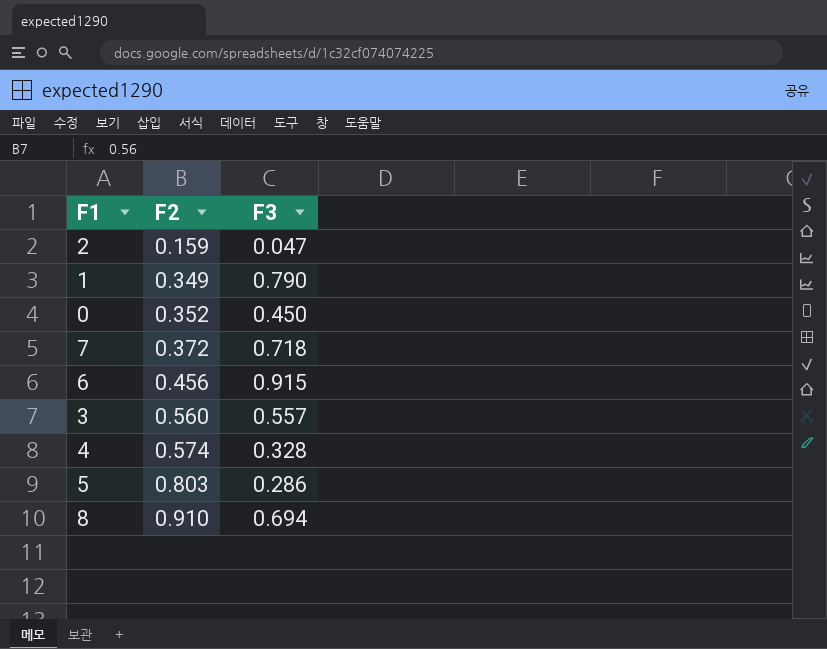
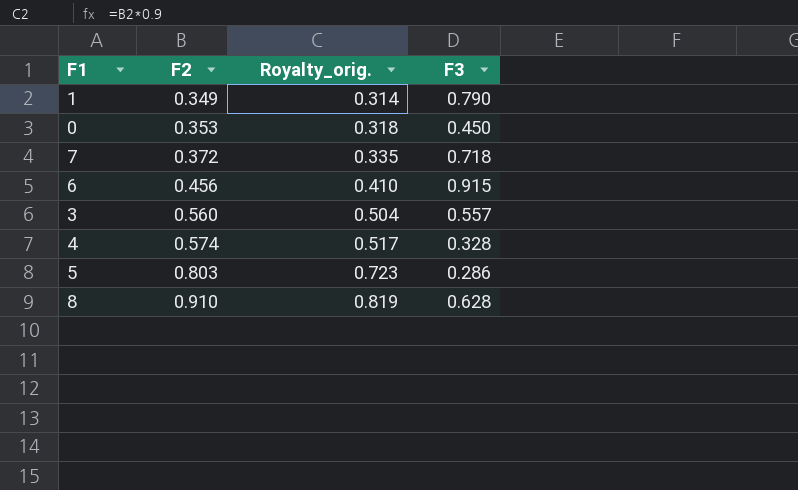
column Royalty_orig. | formula: none -> [F2] * 0.9
row 2: 0.159 | 0.047 -> none
0 | F2: 0.352 -> 0.353
8 | F3: 0.694 -> 0.628

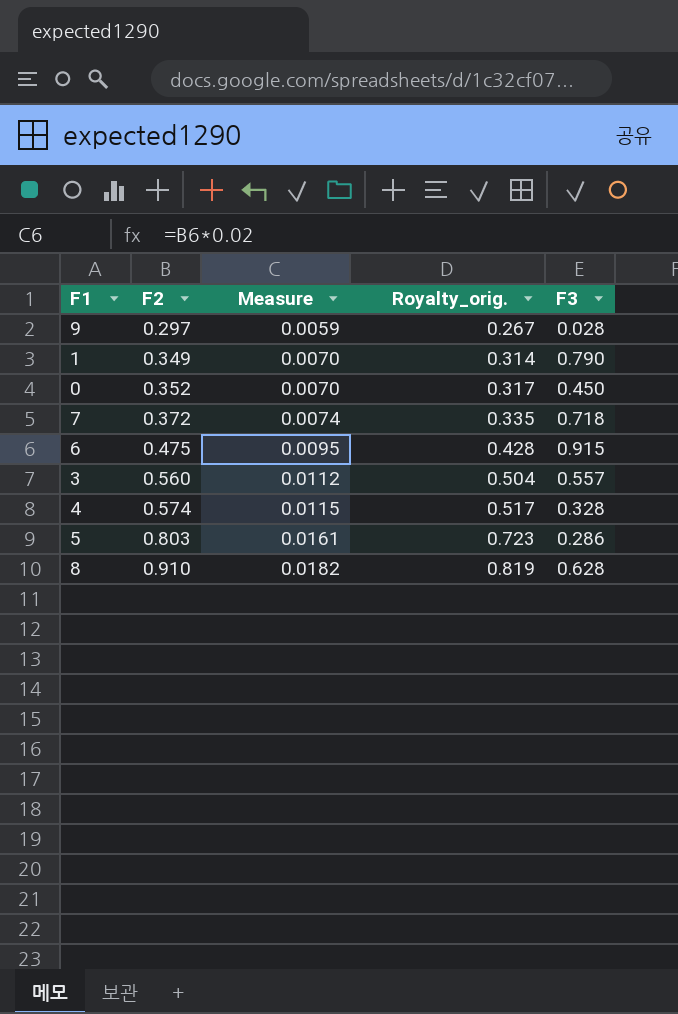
column Measure | formula: none -> [F2] * 0.02
row 9: none -> 0.297 | 0.0059 | 0.267 | 0.028
0 | F2: 0.353 -> 0.352
0 | Royalty_orig.: 0.318 -> 0.317
6 | F2: 0.456 -> 0.475
6 | Royalty_orig.: 0.410 -> 0.428

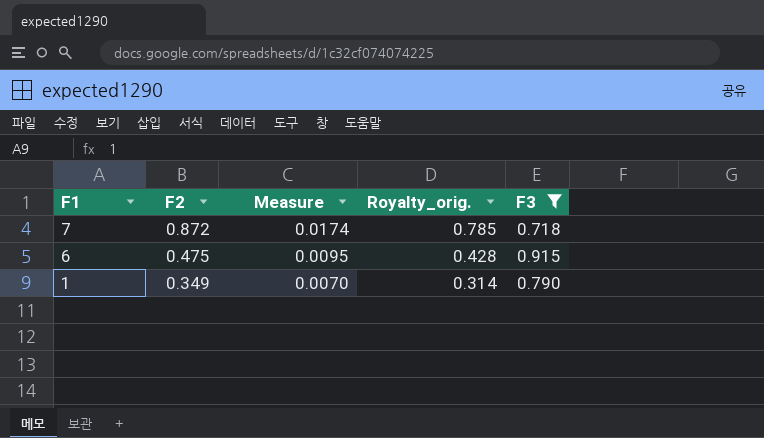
filter: none -> F3 >= 0.718
row order: F2 ascending -> F1 descending
7 | F2: 0.372 -> 0.872
7 | Measure: 0.0074 -> 0.0174
7 | Royalty_orig.: 0.335 -> 0.785

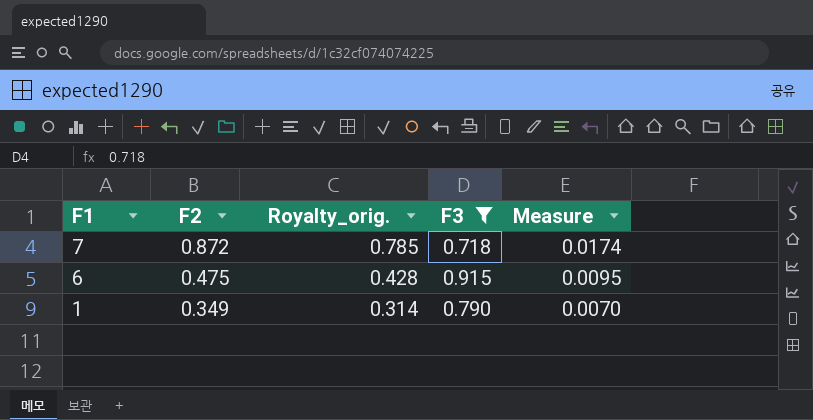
column Measure | position: 3 -> 5

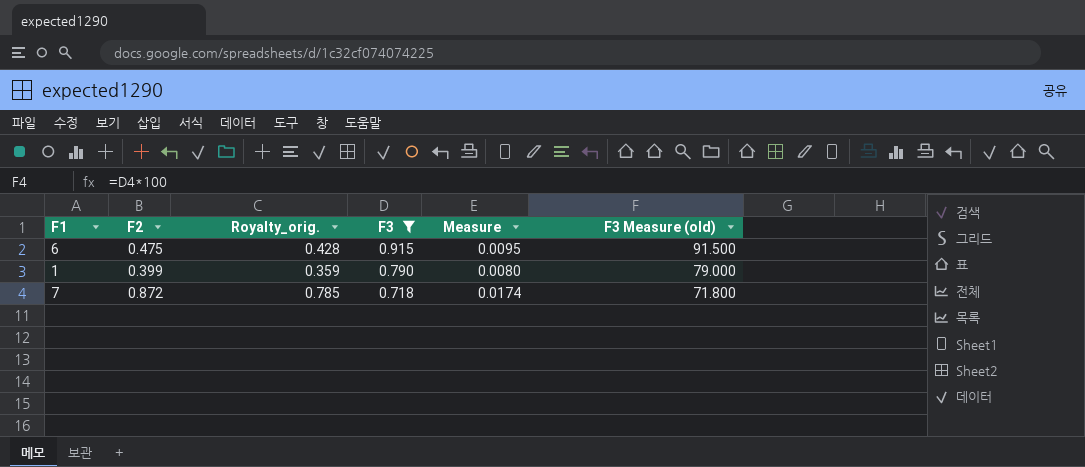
row order: F1 descending -> F3 descending
column F3 Measure (old) | formula: none -> [F3] * 100
1 | F2: 0.349 -> 0.399
1 | Royalty_orig.: 0.314 -> 0.359
1 | Measure: 0.0070 -> 0.0080

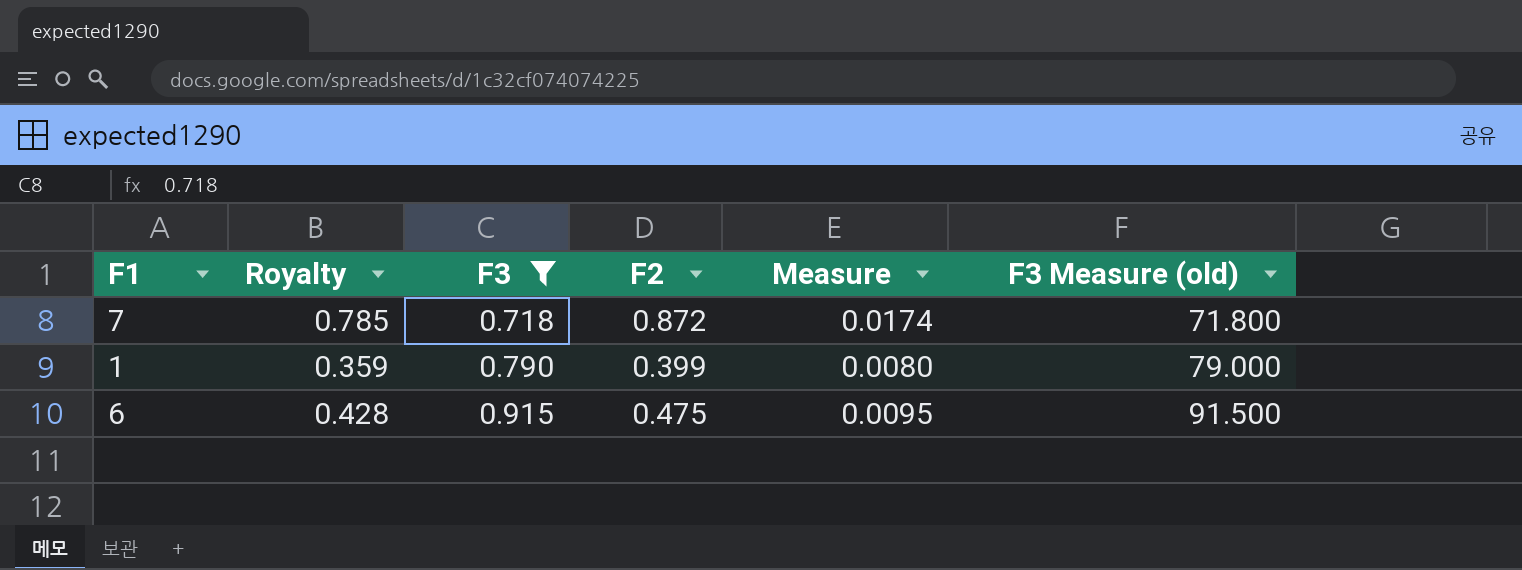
row order: F3 descending -> F3 ascending
column name: Royalty_orig. -> Royalty
column F2 | position: 2 -> 4

